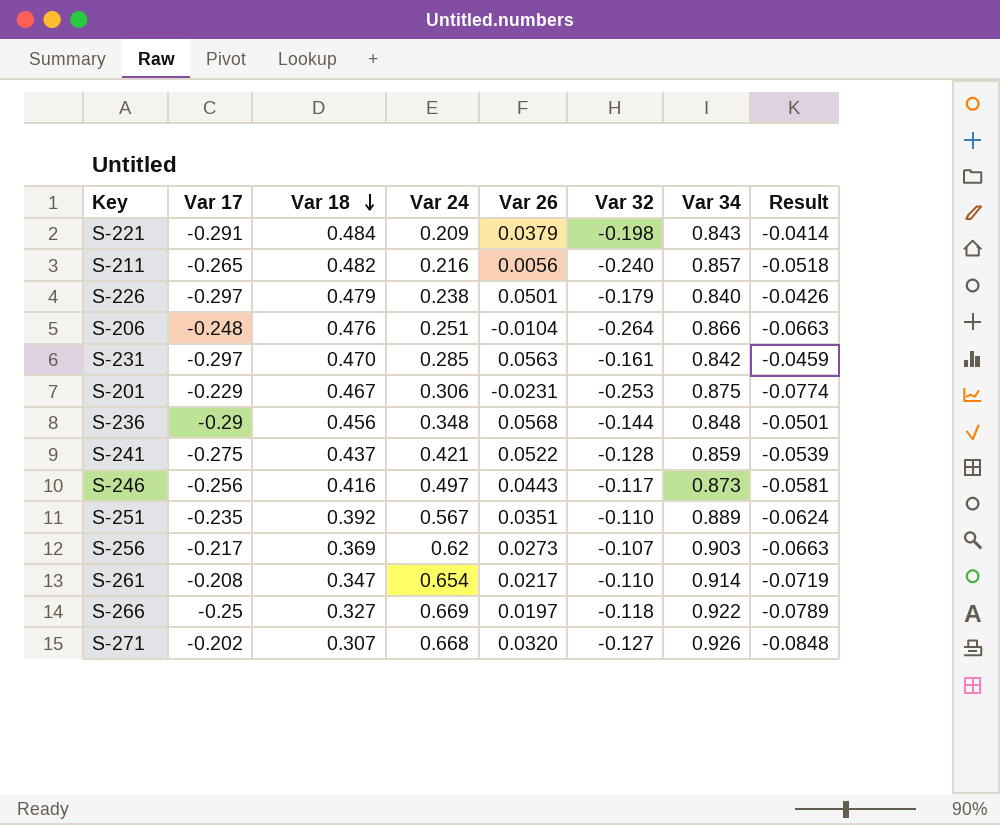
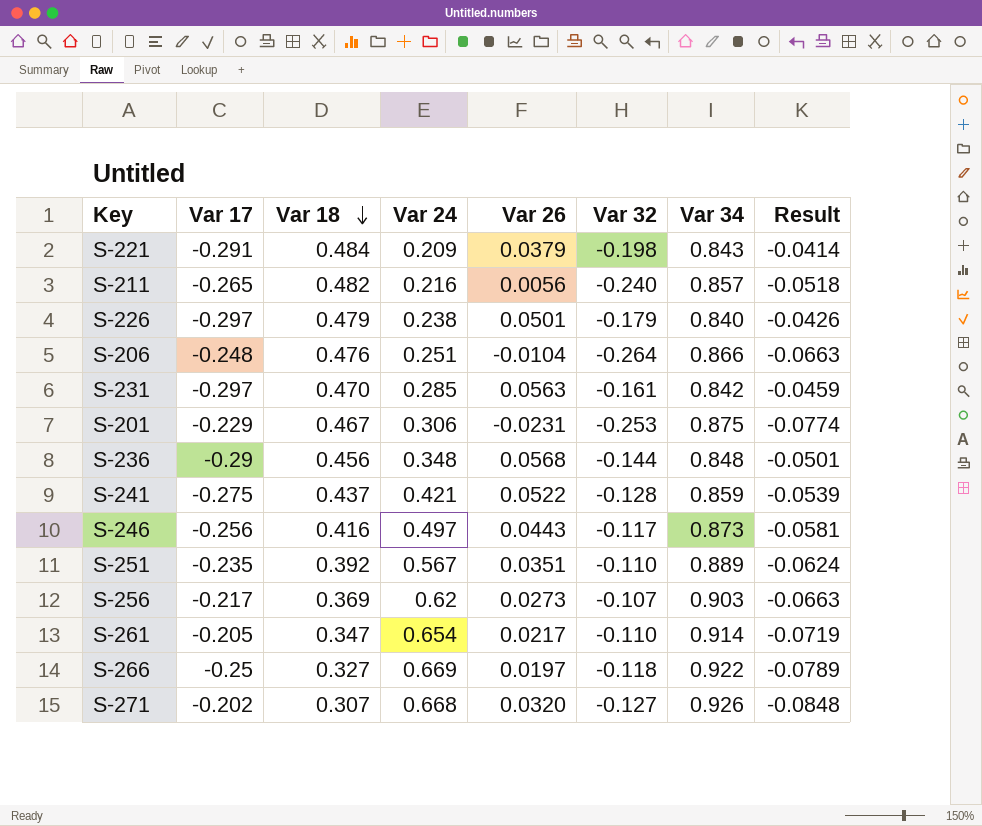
S-261 | Var 17: -0.208 -> -0.205

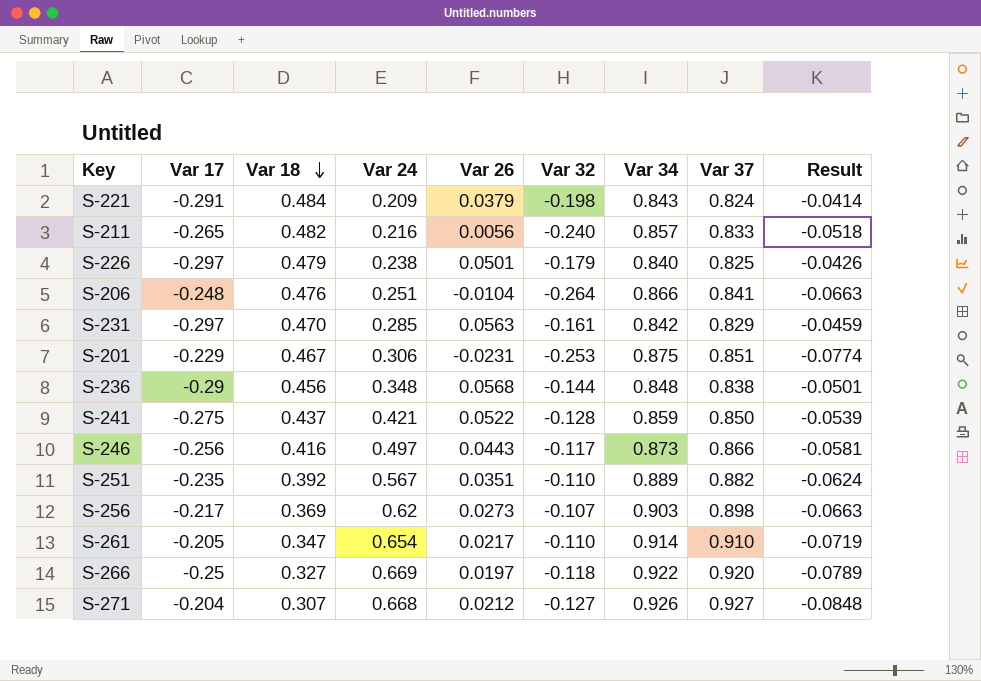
column Var 37 | position: none -> 8
S-271 | Var 17: -0.202 -> -0.204
S-271 | Var 26: 0.0320 -> 0.0212

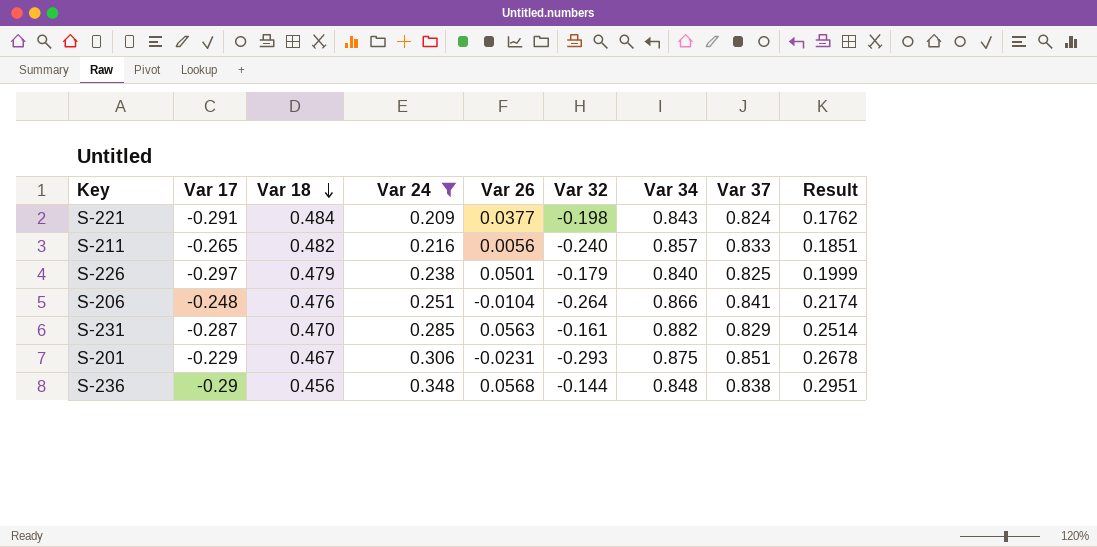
filter: none -> Var 24 <= 0.348
column Result | formula: [Var 24] * [Var 32] -> [Var 24] * [Var 34]
S-221 | Var 26: 0.0379 -> 0.0377
S-231 | Var 17: -0.297 -> -0.287
S-231 | Var 34: 0.842 -> 0.882
S-201 | Var 32: -0.253 -> -0.293

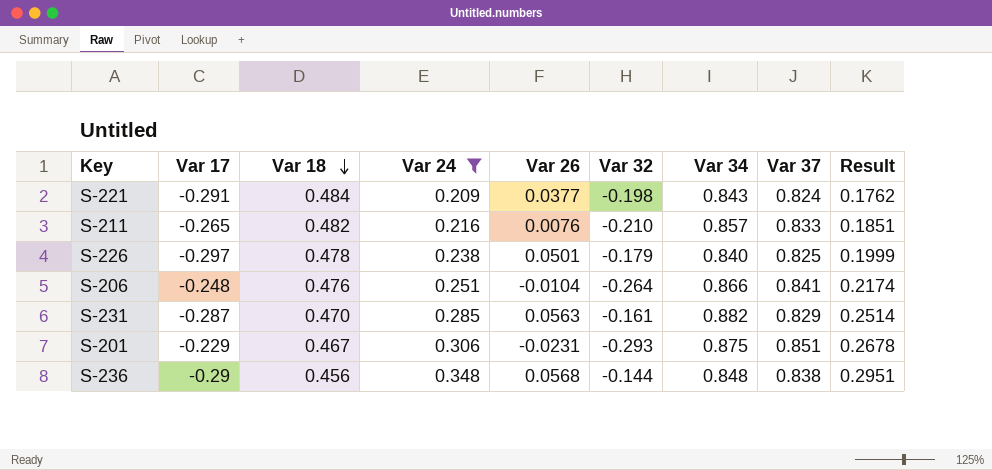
S-211 | Var 26: 0.0056 -> 0.0076
S-211 | Var 32: -0.240 -> -0.210
S-226 | Var 18: 0.479 -> 0.478

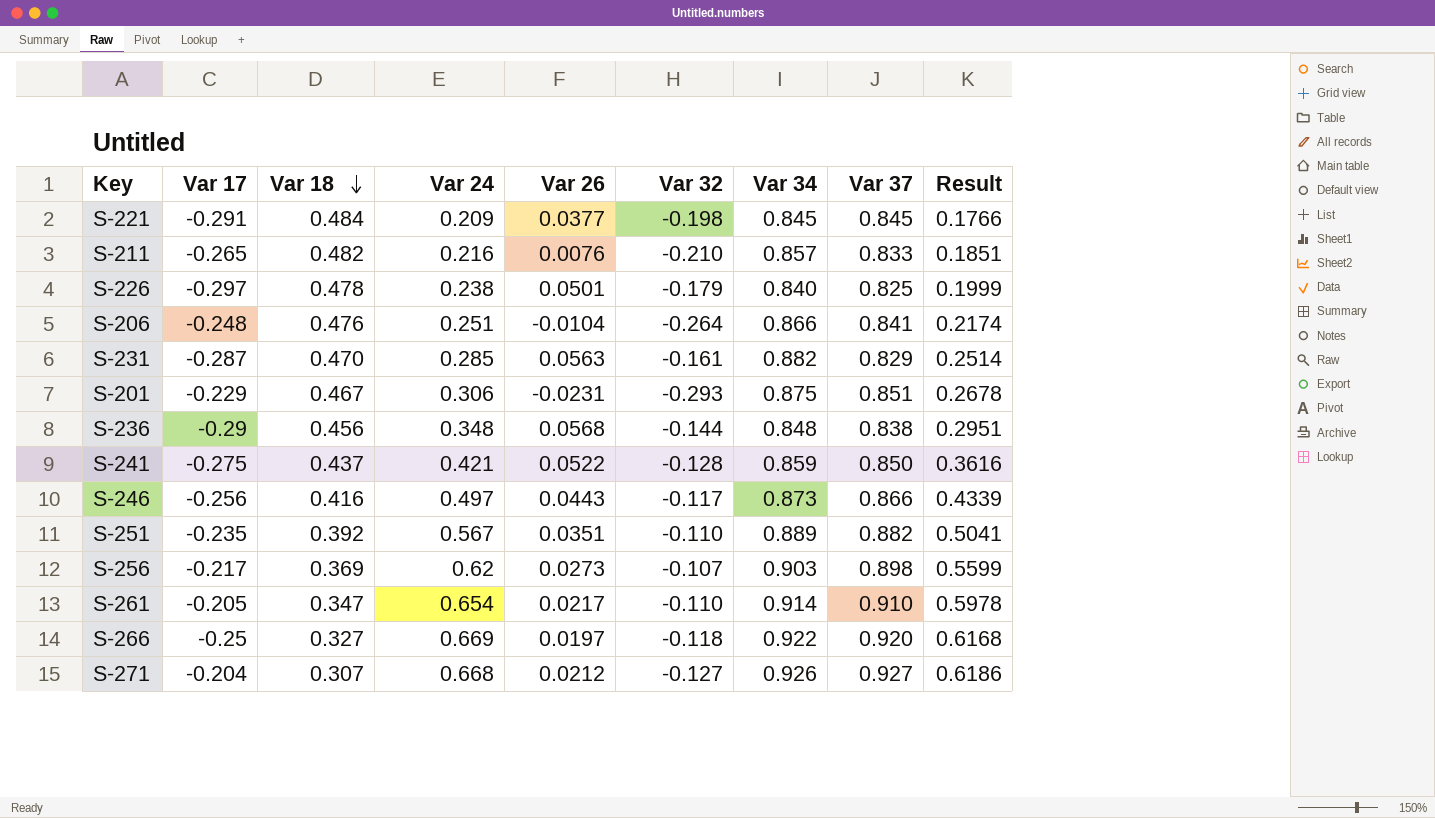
filter: Var 24 <= 0.348 -> none
S-221 | Var 34: 0.843 -> 0.845
S-221 | Var 37: 0.824 -> 0.845
S-221 | Result: 0.1762 -> 0.1766

